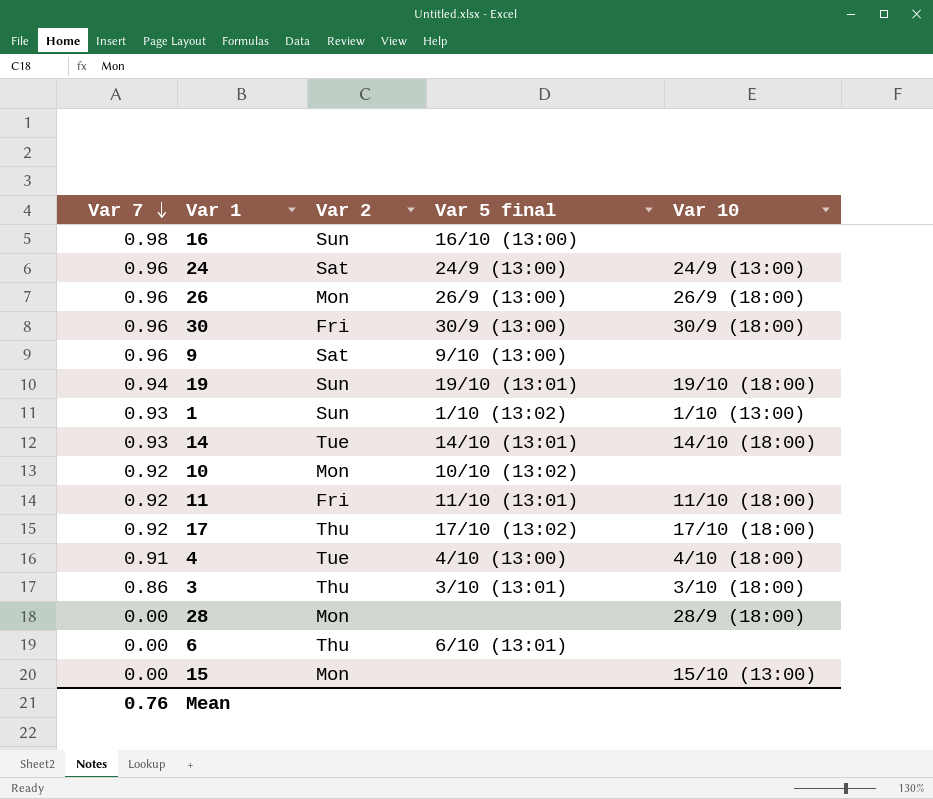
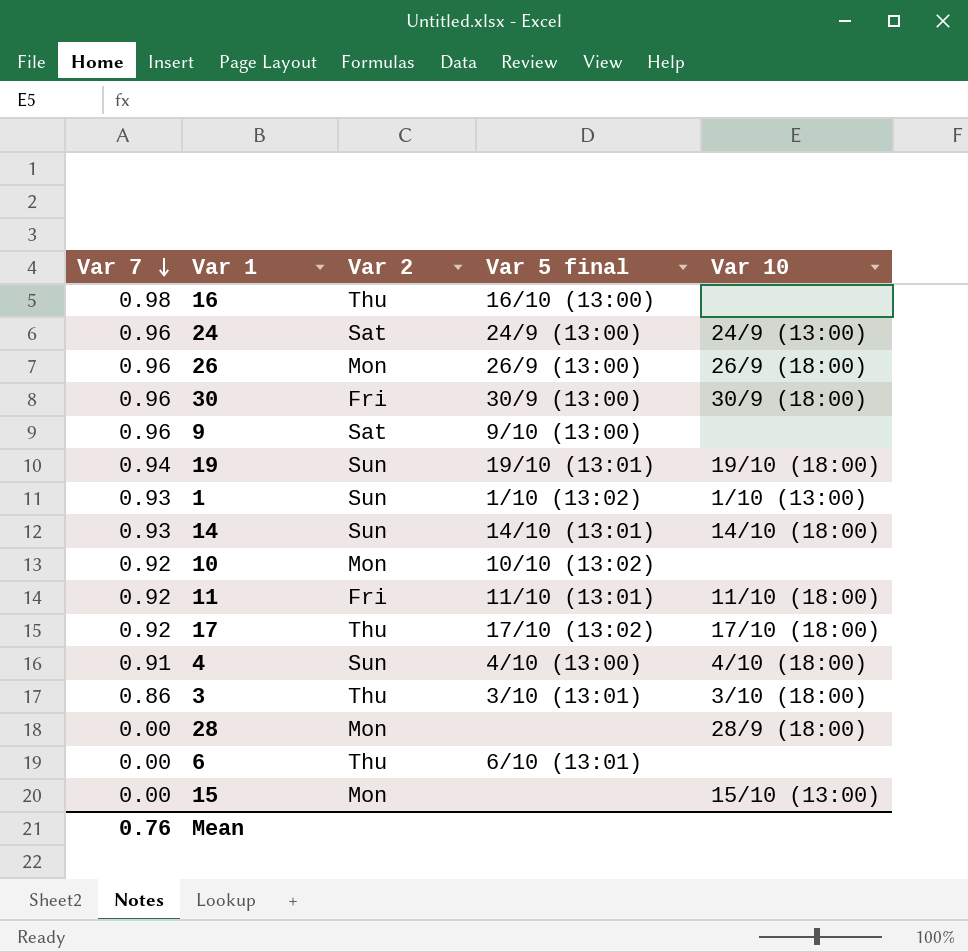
16 | Var 2: Sun -> Thu
14 | Var 2: Tue -> Sun
4 | Var 2: Tue -> Sun

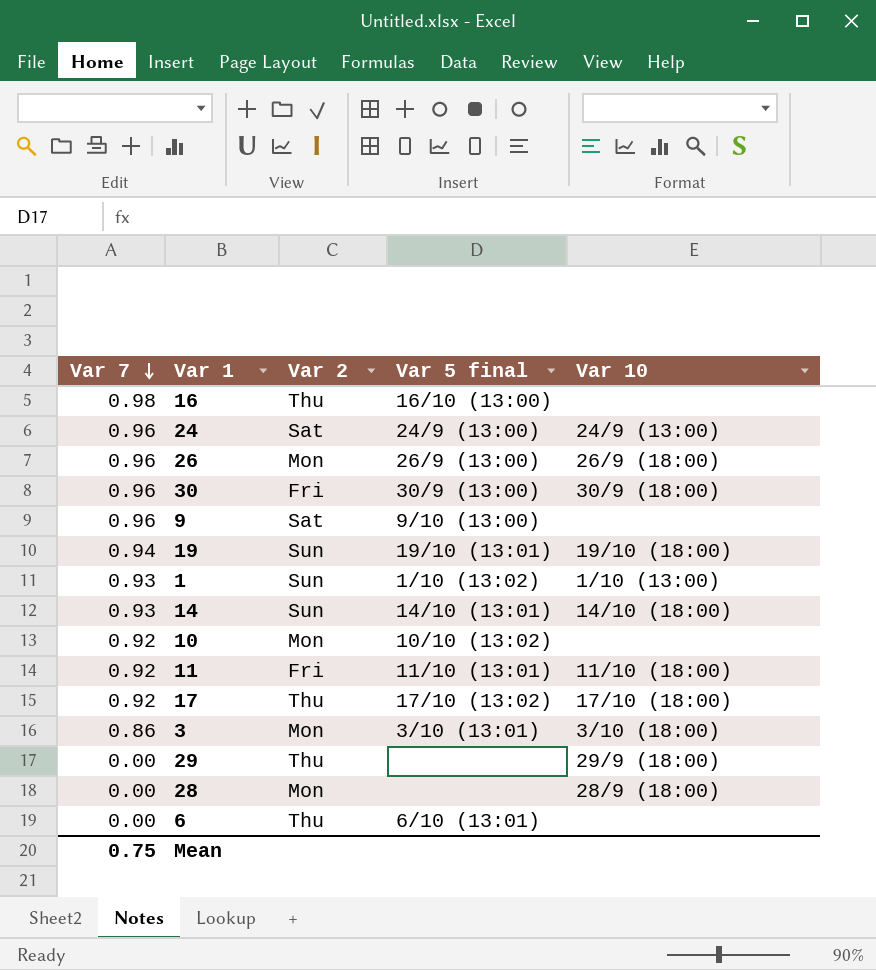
row 4: 0.91 | Sun | 4/10 (13:00) | 4/10 (18:00) -> none
row 15: 0.00 | Mon | none | 15/10 (13:00) -> none
3 | Var 2: Thu -> Mon
row 29: none -> 0.00 | Thu | none | 29/9 (18:00)
Mean | Var 7: 0.76 -> 0.75

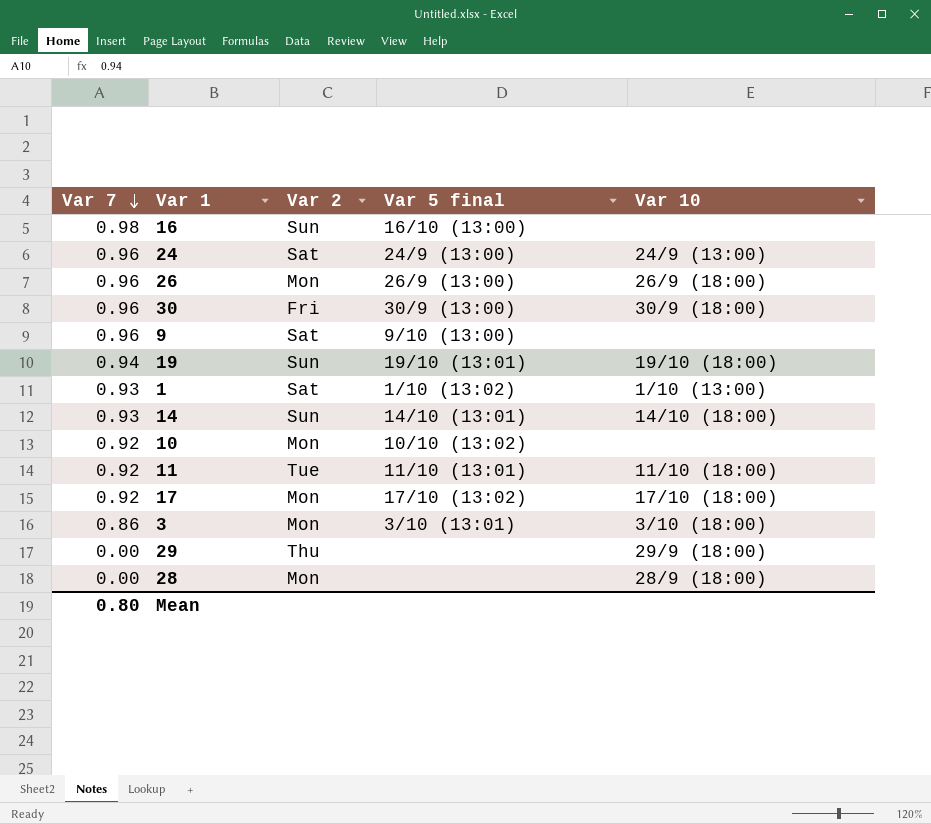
row 6: 0.00 | Thu | 6/10 (13:01) | none -> none
16 | Var 2: Thu -> Sun
1 | Var 2: Sun -> Sat
11 | Var 2: Fri -> Tue
17 | Var 2: Thu -> Mon
Mean | Var 7: 0.75 -> 0.80

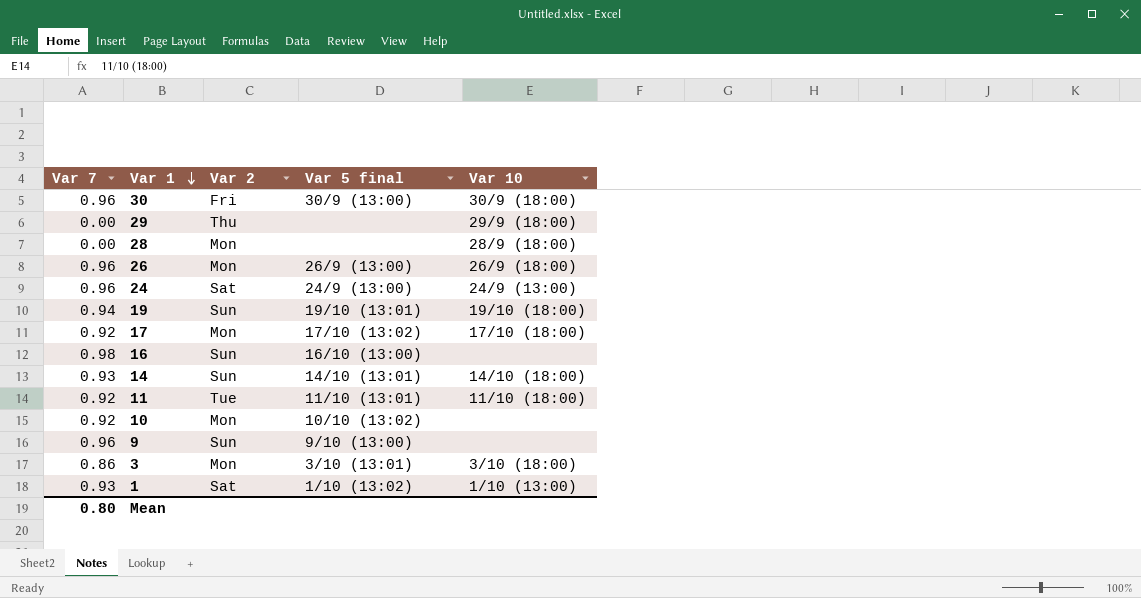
row order: Var 7 descending -> Var 1 descending
9 | Var 2: Sat -> Sun

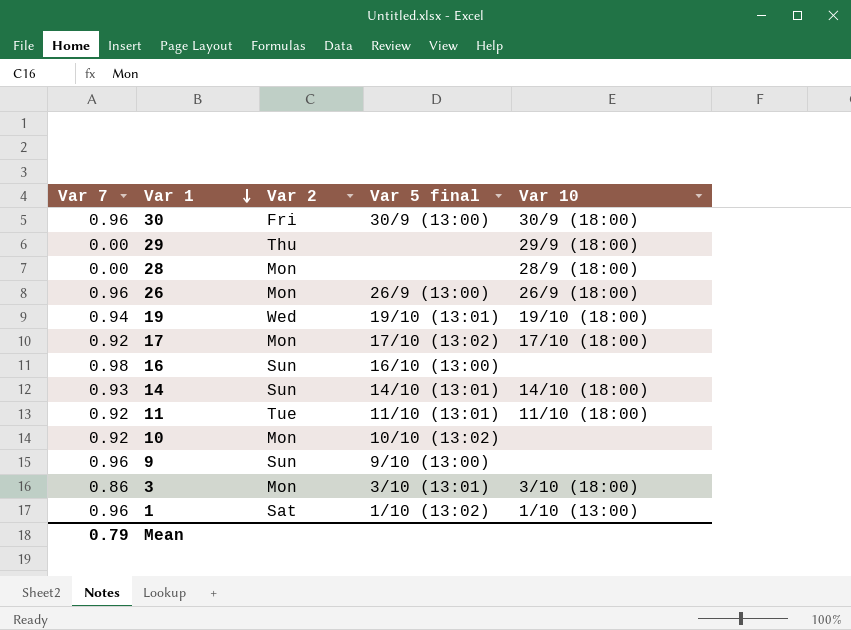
row 24: 0.96 | Sat | 24/9 (13:00) | 24/9 (13:00) -> none
19 | Var 2: Sun -> Wed
1 | Var 7: 0.93 -> 0.96
Mean | Var 7: 0.80 -> 0.79

